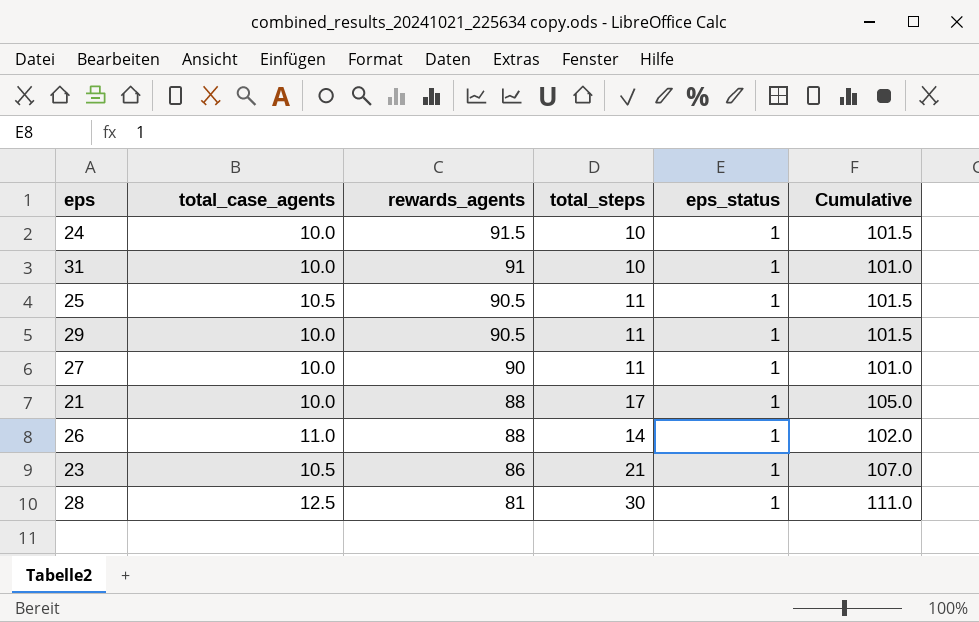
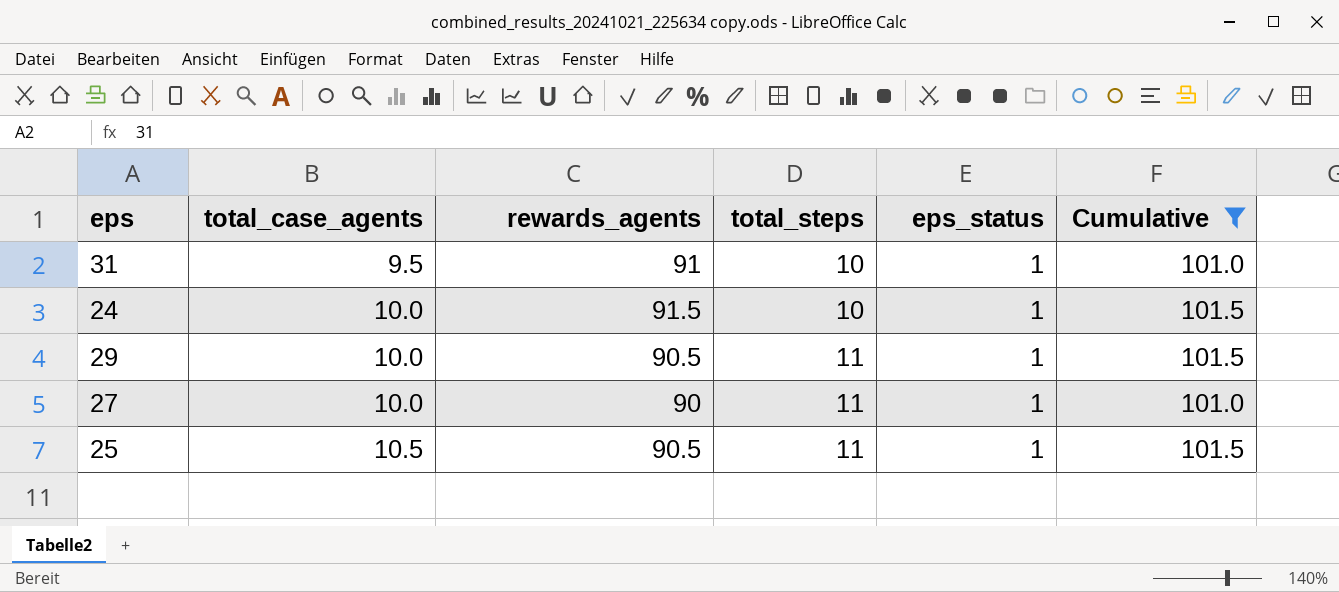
filter: none -> Cumulative <= 101.5
row order: rewards_agents descending -> total_case_agents ascending
31 | total_case_agents: 10.0 -> 9.5

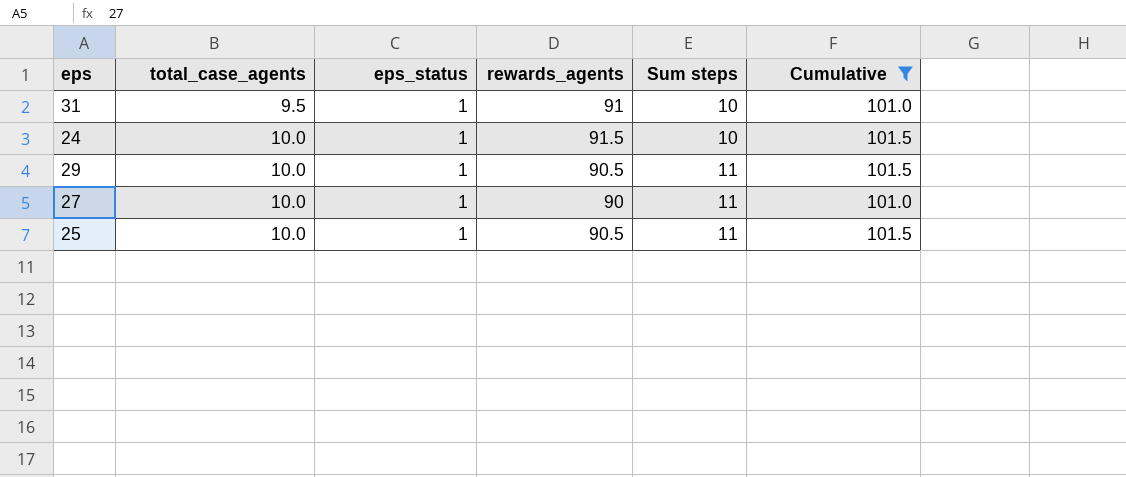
column eps_status | position: 5 -> 3
column name: total_steps -> Sum steps
25 | total_case_agents: 10.5 -> 10.0

